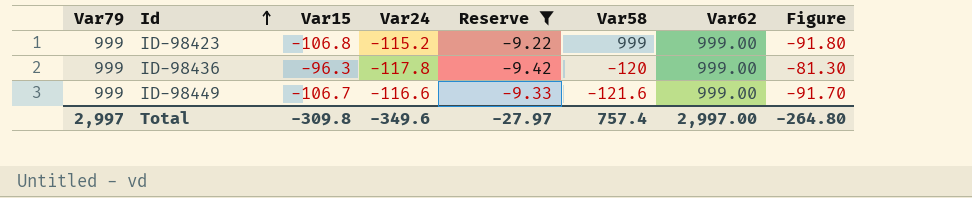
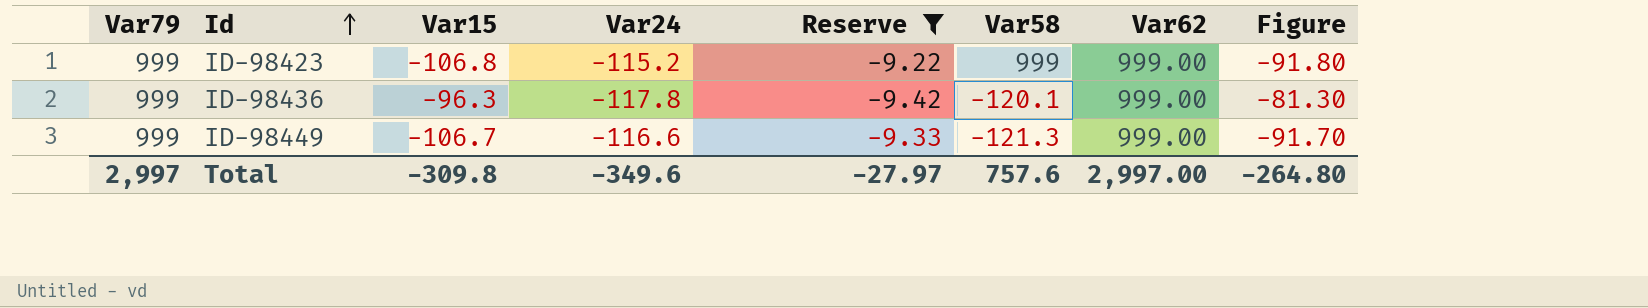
ID-98436 | Var58: -120 -> -120.1
ID-98449 | Var58: -121.6 -> -121.3
Total | Var58: 757.4 -> 757.6

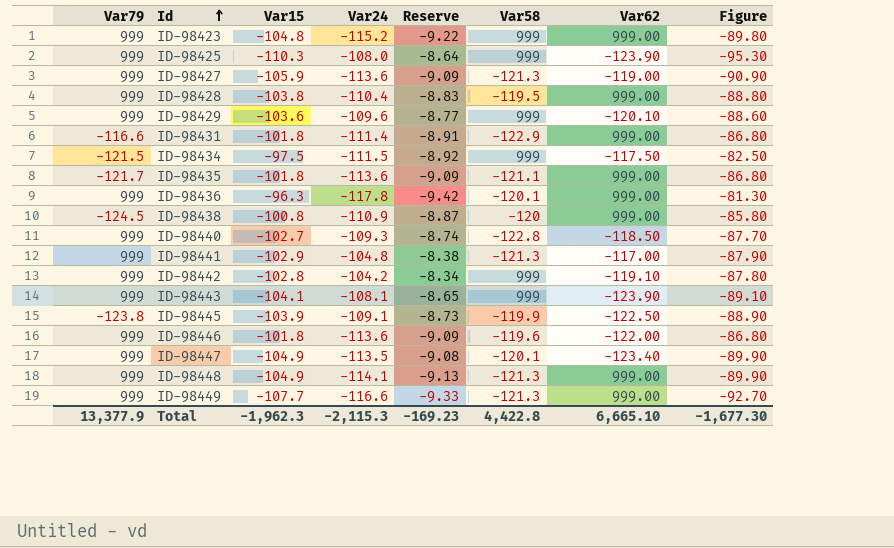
filter: Reserve <= -9.22 -> none
ID-98423 | Var15: -106.8 -> -104.8
ID-98423 | Figure: -91.80 -> -89.80
ID-98449 | Var15: -106.7 -> -107.7
ID-98449 | Figure: -91.70 -> -92.70
Total | Var79: 2,997 -> 13,377.9
Total | Var15: -309.8 -> -1,962.3
Total | Var24: -349.6 -> -2,115.3
Total | Reserve: -27.97 -> -169.23
Total | Var58: 757.6 -> 4,422.8
Total | Var62: 2,997.00 -> 6,665.10
Total | Figure: -264.80 -> -1,677.30

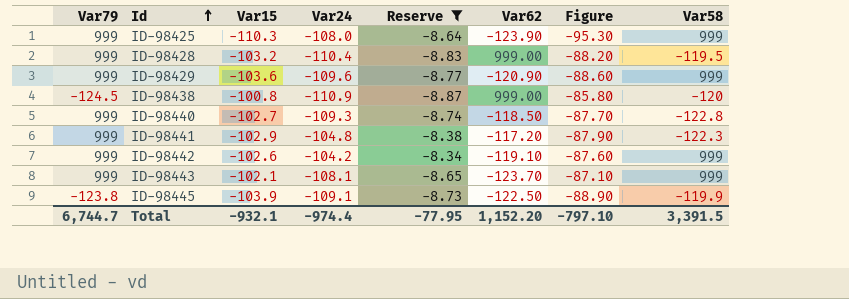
filter: none -> Reserve >= -8.87
column Var58 | position: 6 -> 8
ID-98428 | Var15: -103.8 -> -103.2
ID-98428 | Figure: -88.80 -> -88.20
ID-98429 | Var62: -120.10 -> -120.90
ID-98441 | Var62: -117.00 -> -117.20
ID-98441 | Var58: -121.3 -> -122.3
ID-98442 | Var15: -102.8 -> -102.6
ID-98442 | Figure: -87.80 -> -87.60
ID-98443 | Var15: -104.1 -> -102.1
ID-98443 | Var62: -123.90 -> -123.70
ID-98443 | Figure: -89.10 -> -87.10
Total | Var79: 13,377.9 -> 6,744.7
Total | Var15: -1,962.3 -> -932.1
Total | Var24: -2,115.3 -> -974.4
Total | Reserve: -169.23 -> -77.95
Total | Var62: 6,665.10 -> 1,152.20
Total | Figure: -1,677.30 -> -797.10
Total | Var58: 4,422.8 -> 3,391.5

